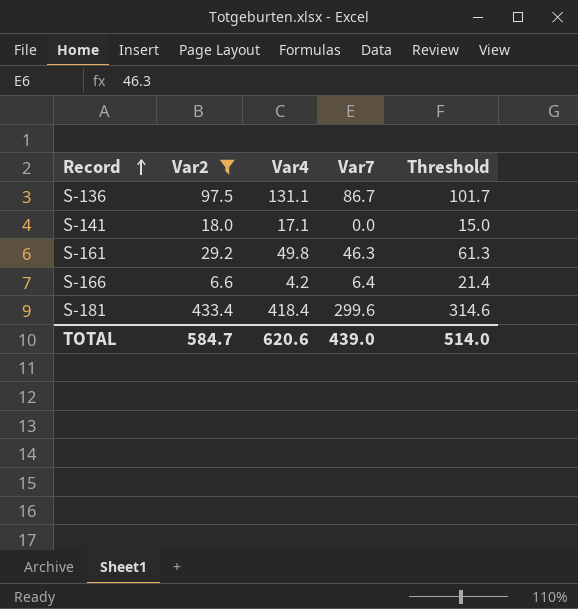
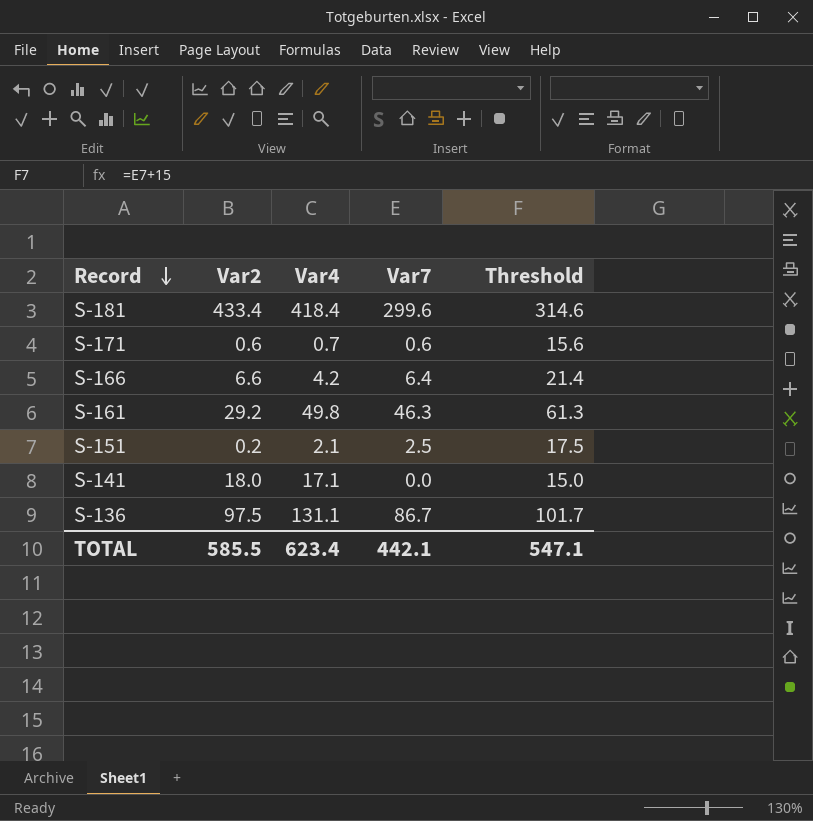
filter: Var2 >= 6.6 -> none
row order: Record ascending -> Record descending
TOTAL | Var2: 584.7 -> 585.5
TOTAL | Var4: 620.6 -> 623.4
TOTAL | Var7: 439.0 -> 442.1
TOTAL | Threshold: 514.0 -> 547.1

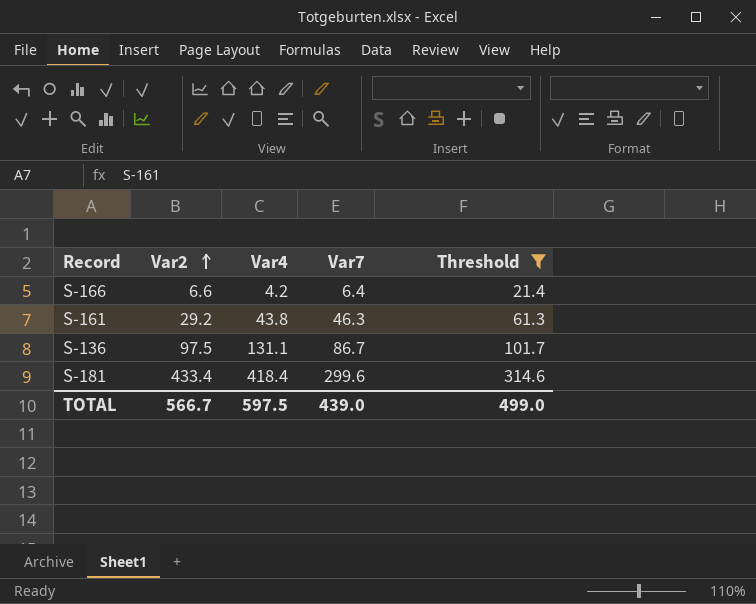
filter: none -> Threshold >= 21.4
row order: Record descending -> Var2 ascending
S-161 | Var4: 49.8 -> 43.8
TOTAL | Var2: 585.5 -> 566.7
TOTAL | Var4: 623.4 -> 597.5
TOTAL | Var7: 442.1 -> 439.0
TOTAL | Threshold: 547.1 -> 499.0

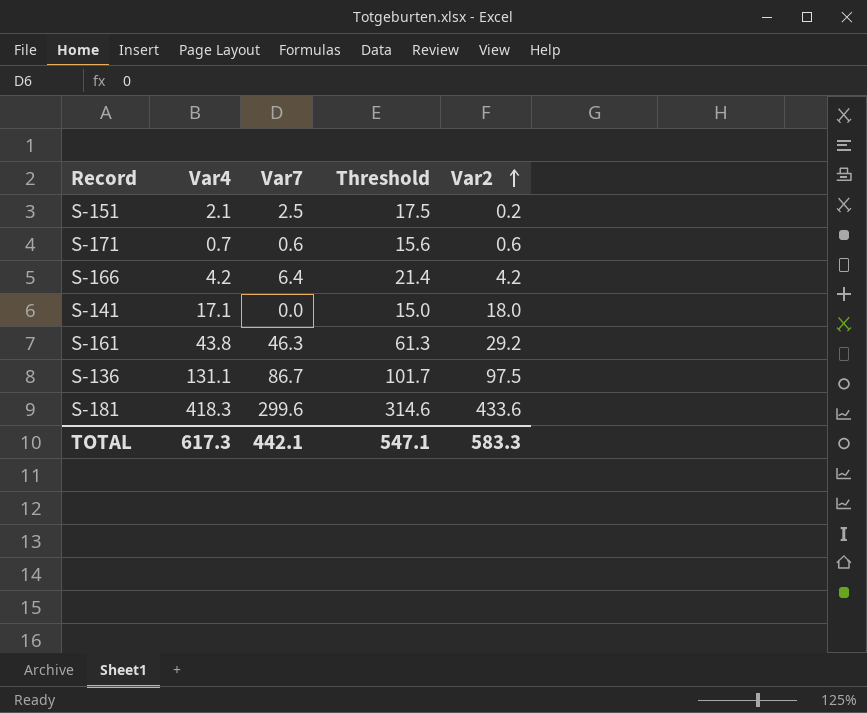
filter: Threshold >= 21.4 -> none
column Var2 | position: 2 -> 5
S-166 | Var2: 6.6 -> 4.2
S-181 | Var4: 418.4 -> 418.3
S-181 | Var2: 433.4 -> 433.6
TOTAL | Var4: 597.5 -> 617.3
TOTAL | Var7: 439.0 -> 442.1
TOTAL | Threshold: 499.0 -> 547.1
TOTAL | Var2: 566.7 -> 583.3

